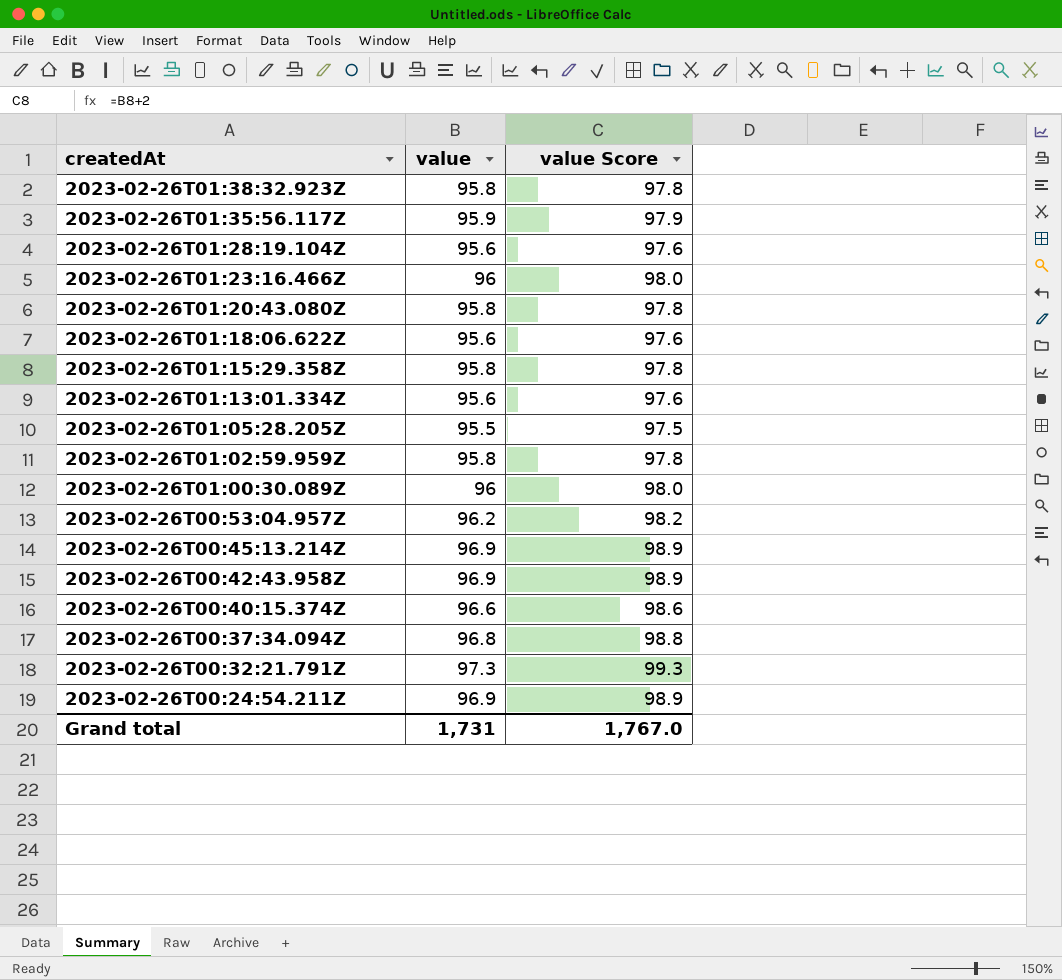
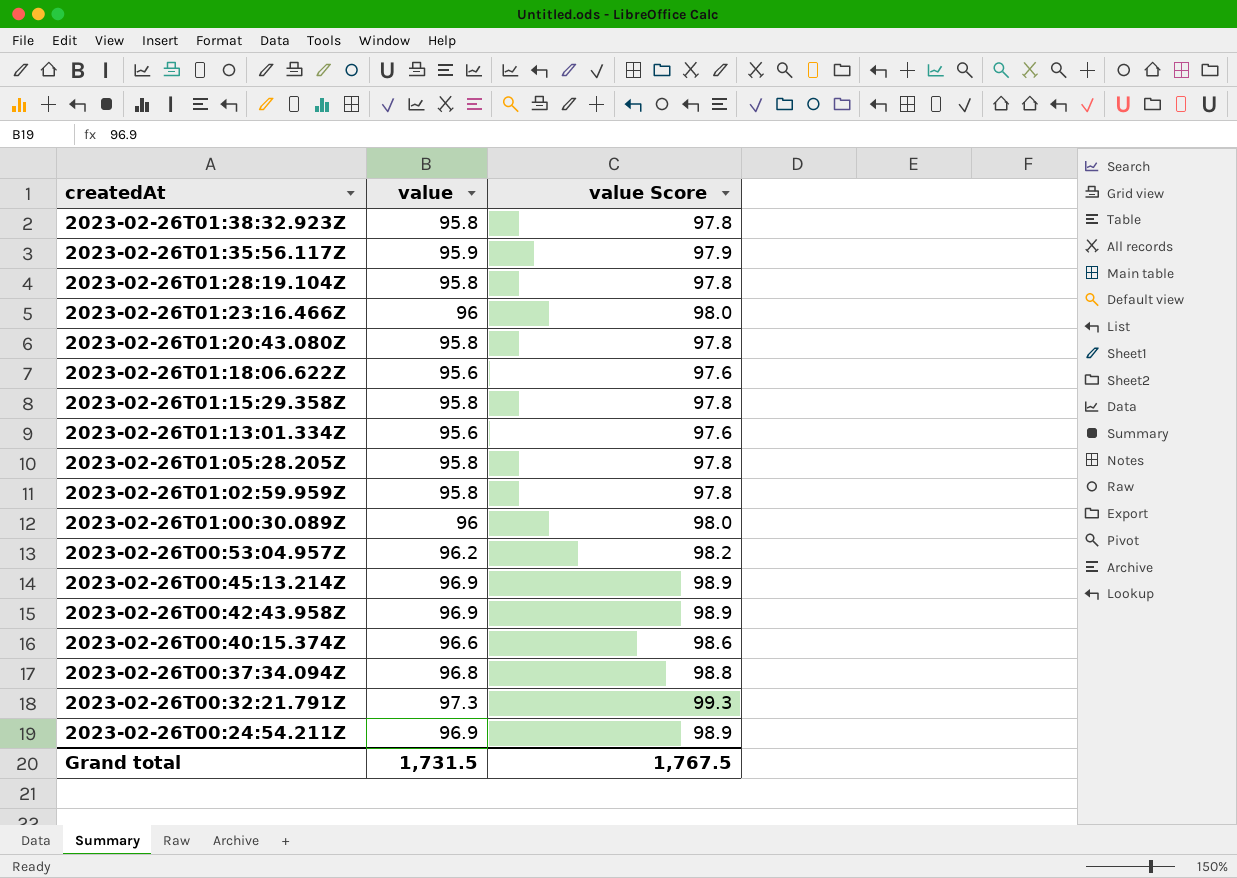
2023-02-26T01:28:19.104Z | value: 95.6 -> 95.8
2023-02-26T01:28:19.104Z | value Score: 97.6 -> 97.8
2023-02-26T01:05:28.205Z | value: 95.5 -> 95.8
2023-02-26T01:05:28.205Z | value Score: 97.5 -> 97.8
Grand total | value: 1,731 -> 1,731.5
Grand total | value Score: 1,767.0 -> 1,767.5

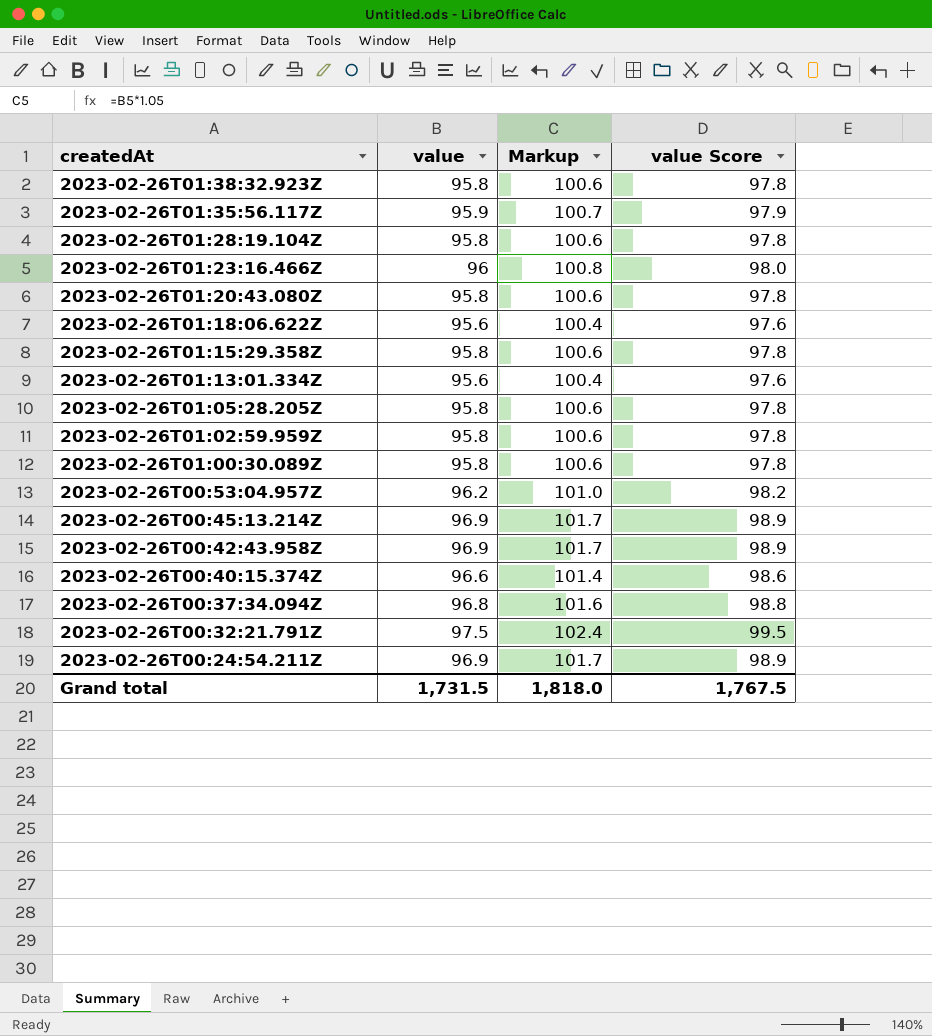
column Markup | formula: none -> [value] * 1.05
2023-02-26T01:00:30.089Z | value: 96 -> 95.8
2023-02-26T01:00:30.089Z | value Score: 98.0 -> 97.8
2023-02-26T00:32:21.791Z | value: 97.3 -> 97.5
2023-02-26T00:32:21.791Z | value Score: 99.3 -> 99.5

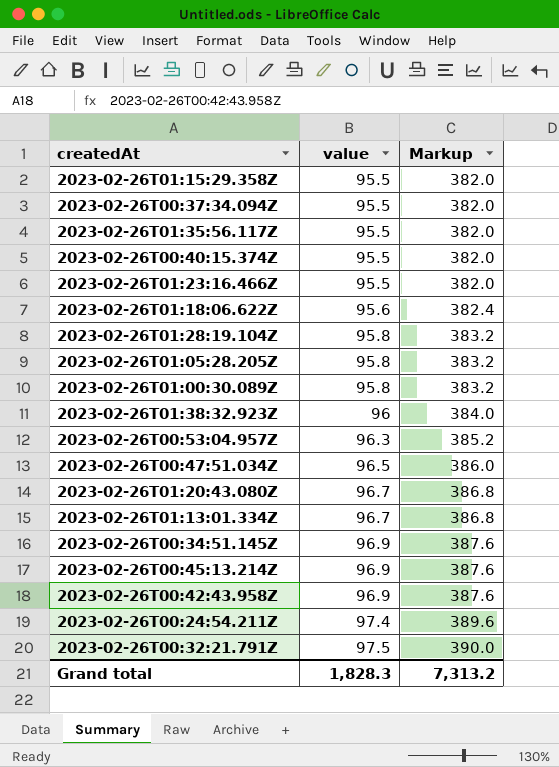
row order: createdAt descending -> value ascending
column value Score | formula: [value] + 2 -> none
column Markup | formula: [value] * 1.05 -> [value] * 4
row 2023-02-26T01:02:59.959Z: 95.8 | 100.6 | 97.8 -> none
2023-02-26T01:15:29.358Z | value: 95.8 -> 95.5
2023-02-26T00:37:34.094Z | value: 96.8 -> 95.5
2023-02-26T01:35:56.117Z | value: 95.9 -> 95.5
2023-02-26T00:40:15.374Z | value: 96.6 -> 95.5
2023-02-26T01:23:16.466Z | value: 96 -> 95.5
2023-02-26T01:38:32.923Z | value: 95.8 -> 96
2023-02-26T00:53:04.957Z | value: 96.2 -> 96.3
row 2023-02-26T00:47:51.034Z: none -> 96.5 | 386.0
2023-02-26T01:20:43.080Z | value: 95.8 -> 96.7
2023-02-26T01:13:01.334Z | value: 95.6 -> 96.7
row 2023-02-26T00:34:51.145Z: none -> 96.9 | 387.6
2023-02-26T00:24:54.211Z | value: 96.9 -> 97.4
Grand total | value: 1,731.5 -> 1,828.3
Grand total | Markup: 1,818.0 -> 7,313.2

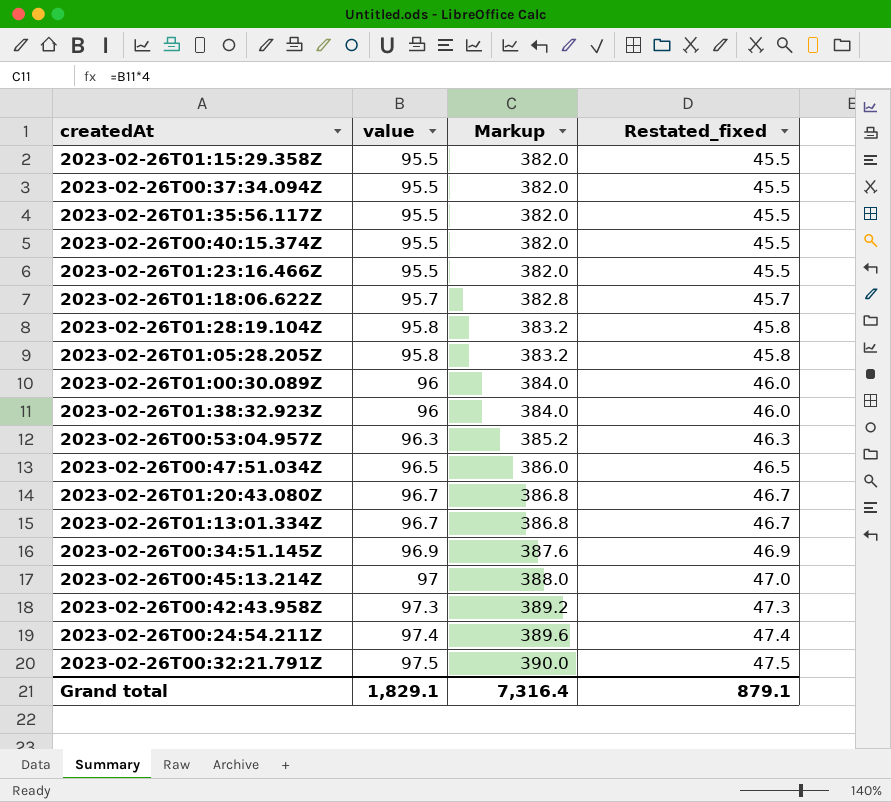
column Restated_fixed | formula: none -> [value] - 50
2023-02-26T01:18:06.622Z | value: 95.6 -> 95.7
2023-02-26T01:18:06.622Z | Markup: 382.4 -> 382.8
2023-02-26T01:00:30.089Z | value: 95.8 -> 96
2023-02-26T01:00:30.089Z | Markup: 383.2 -> 384.0
2023-02-26T00:45:13.214Z | value: 96.9 -> 97
2023-02-26T00:45:13.214Z | Markup: 387.6 -> 388.0
2023-02-26T00:42:43.958Z | value: 96.9 -> 97.3
2023-02-26T00:42:43.958Z | Markup: 387.6 -> 389.2
Grand total | value: 1,828.3 -> 1,829.1
Grand total | Markup: 7,313.2 -> 7,316.4

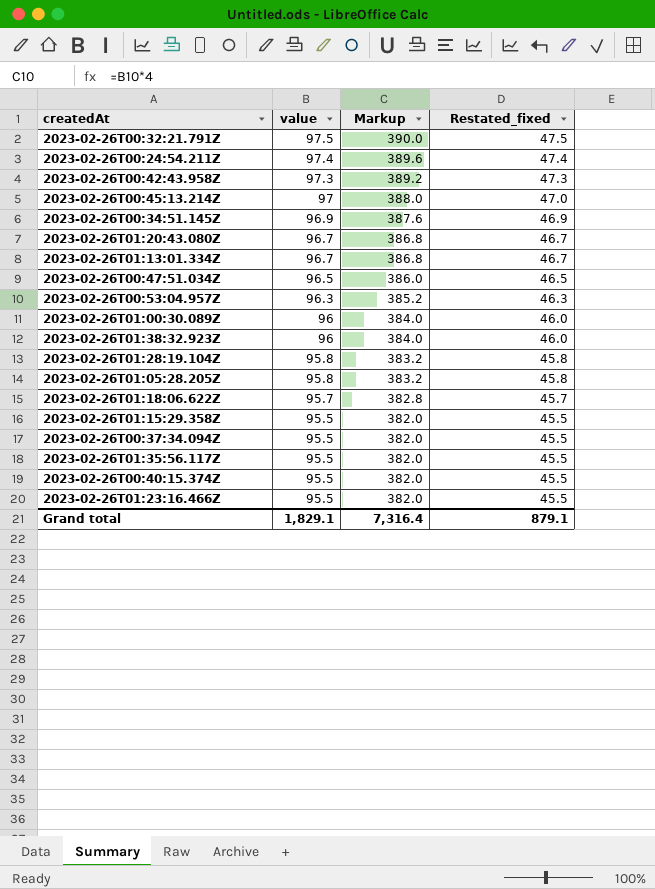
row order: value ascending -> value descending

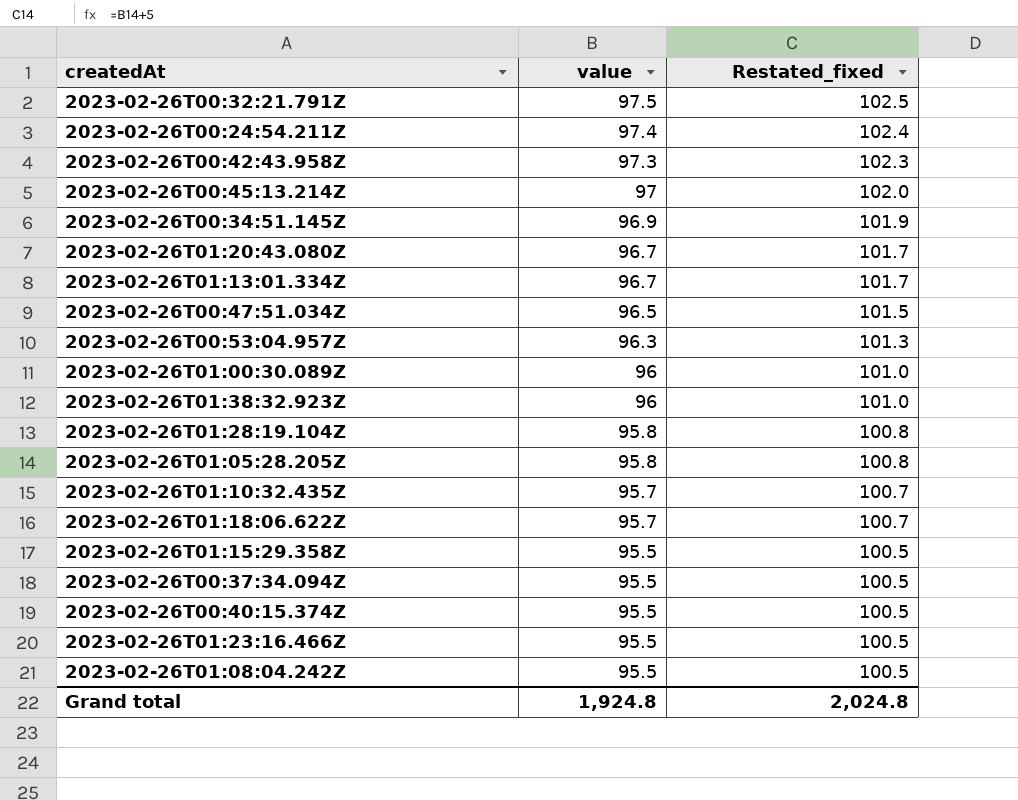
column Markup | formula: [value] * 4 -> none
column Restated_fixed | formula: [value] - 50 -> [value] + 5
row 2023-02-26T01:35:56.117Z: 95.5 | 382.0 | 45.5 -> none
row 2023-02-26T01:10:32.435Z: none -> 95.7 | 100.7
row 2023-02-26T01:08:04.242Z: none -> 95.5 | 100.5
Grand total | value: 1,829.1 -> 1,924.8
Grand total | Restated_fixed: 879.1 -> 2,024.8

